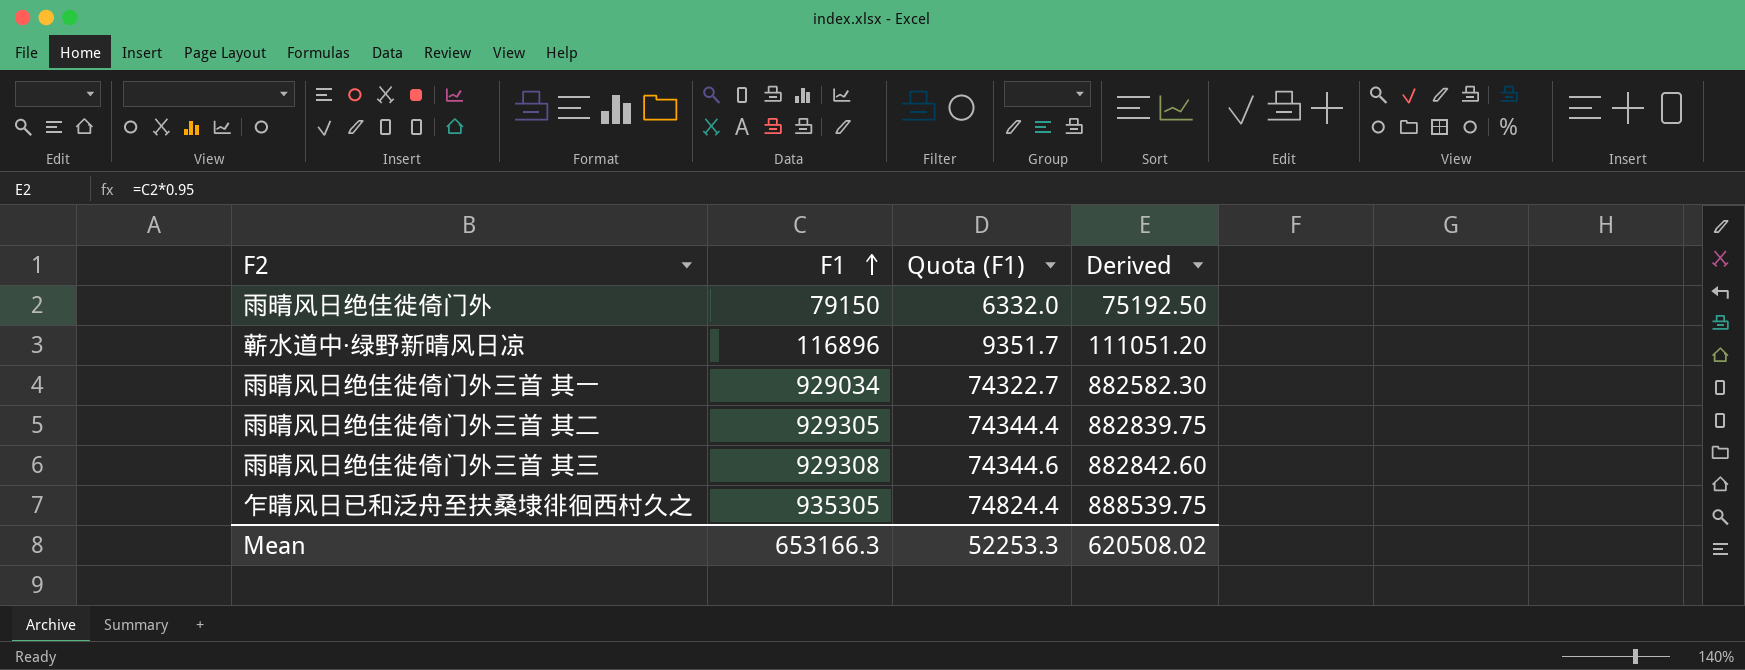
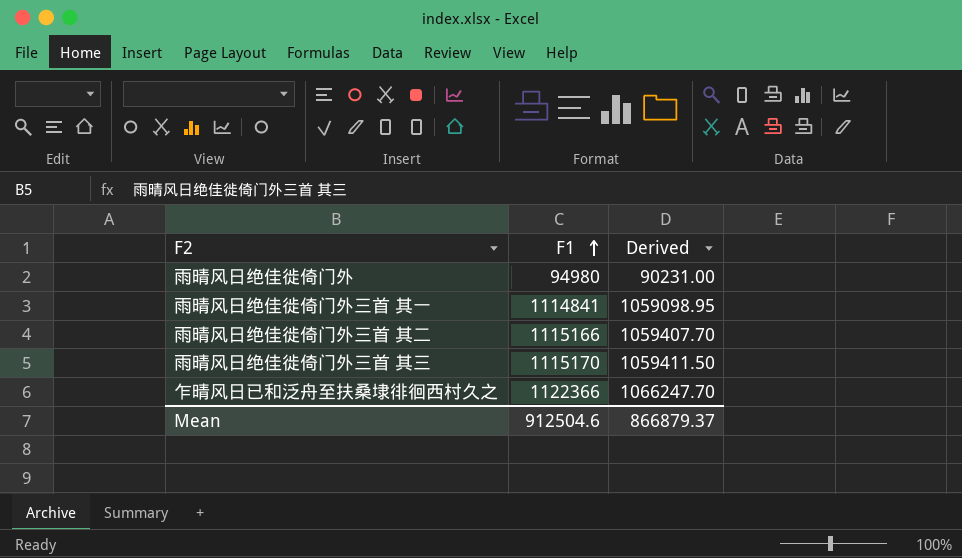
column Quota (F1) | formula: [F1] * 0.08 -> none
row 蕲水道中·绿野新晴风日凉: 116896 | 9351.7 | 111051.20 -> none
雨晴风日绝佳徙倚门外 | F1: 79150 -> 94980
雨晴风日绝佳徙倚门外 | Derived: 75192.50 -> 90231.00
雨晴风日绝佳徙倚门外三首 其一 | F1: 929034 -> 1114841
雨晴风日绝佳徙倚门外三首 其一 | Derived: 882582.30 -> 1059098.95
雨晴风日绝佳徙倚门外三首 其二 | F1: 929305 -> 1115166
雨晴风日绝佳徙倚门外三首 其二 | Derived: 882839.75 -> 1059407.70
雨晴风日绝佳徙倚门外三首 其三 | F1: 929308 -> 1115170
雨晴风日绝佳徙倚门外三首 其三 | Derived: 882842.60 -> 1059411.50
乍晴风日已和泛舟至扶桑埭徘徊西村久之 | F1: 935305 -> 1122366
乍晴风日已和泛舟至扶桑埭徘徊西村久之 | Derived: 888539.75 -> 1066247.70
Mean | F1: 653166.3 -> 912504.6
Mean | Derived: 620508.02 -> 866879.37

